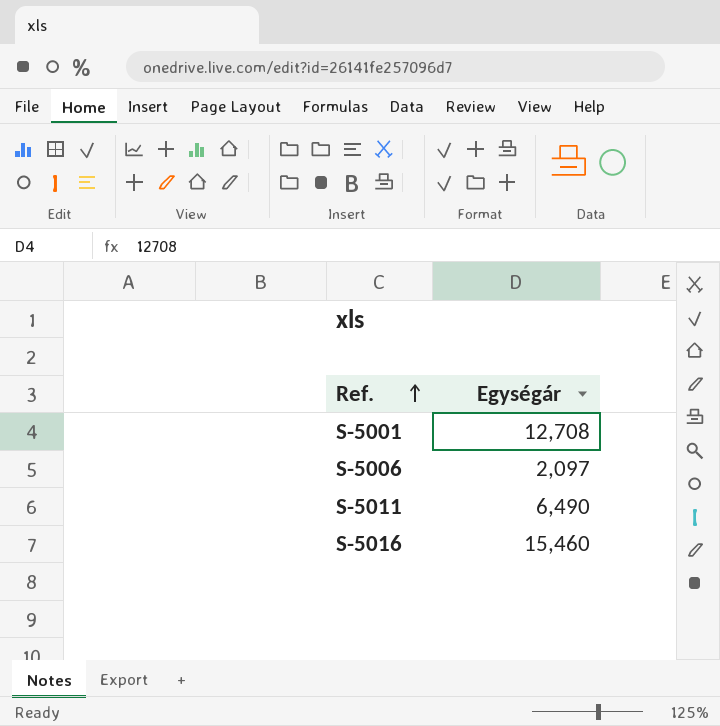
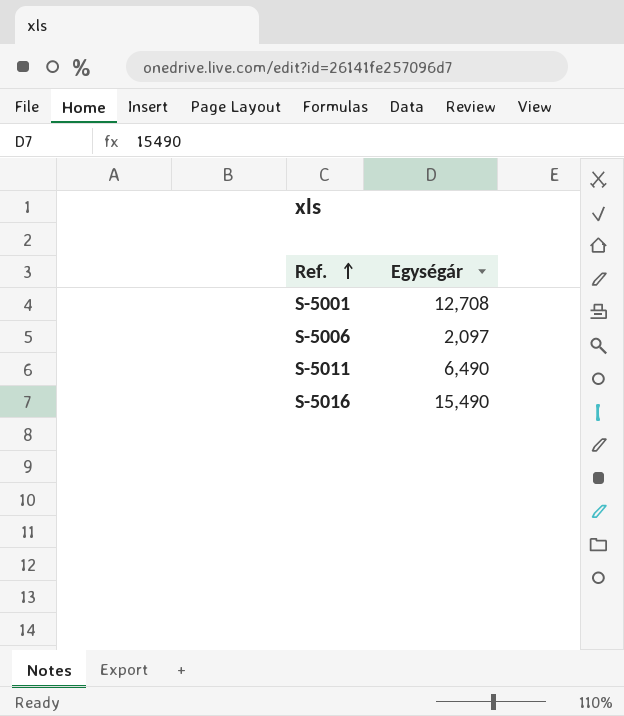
S-5016 | Egységár: 15,460 -> 15,490

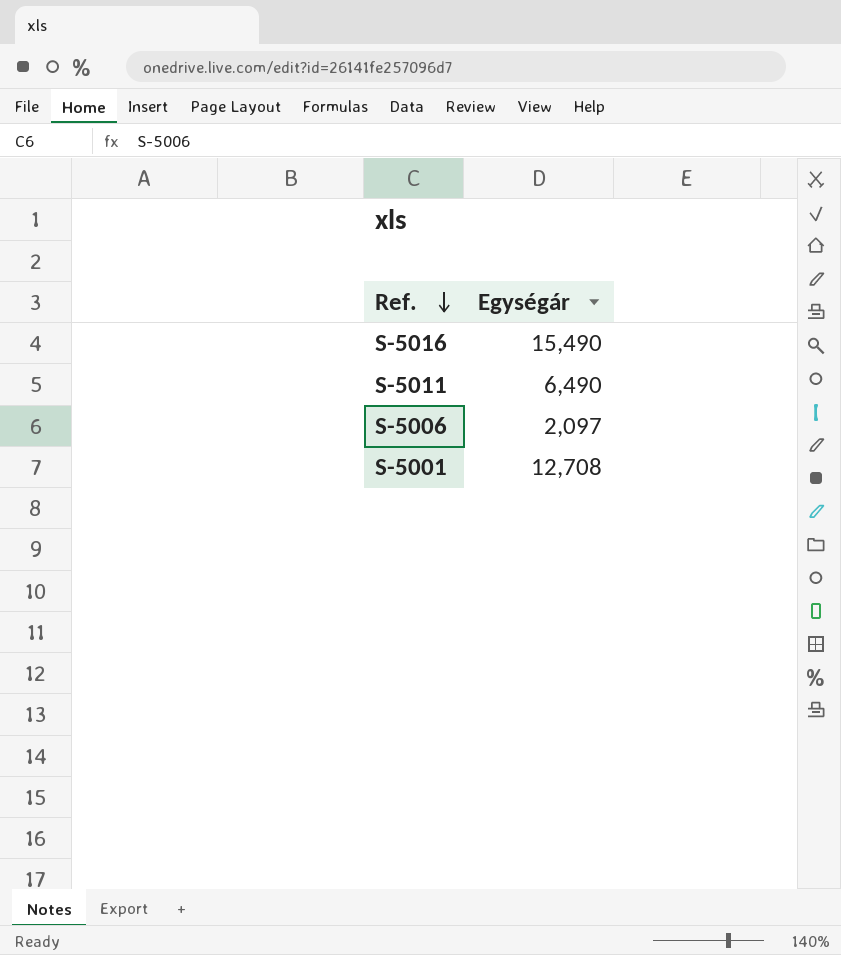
row order: Ref. ascending -> Ref. descending

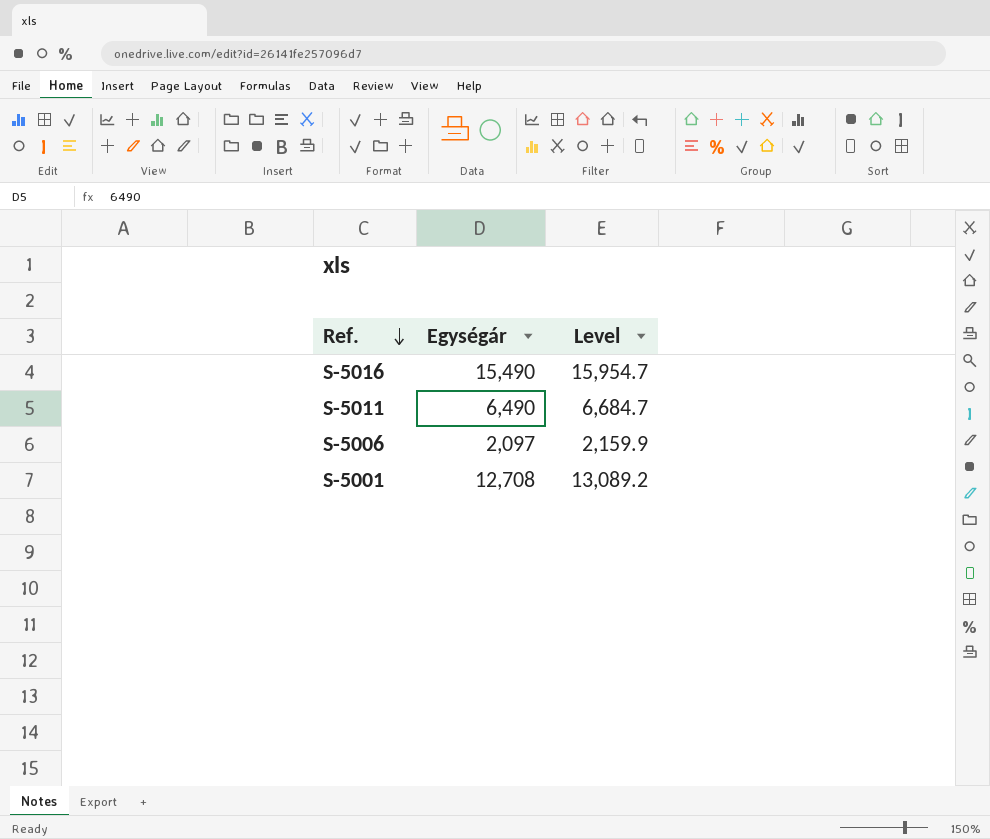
column Level | formula: none -> [Egységár] * 1.03

